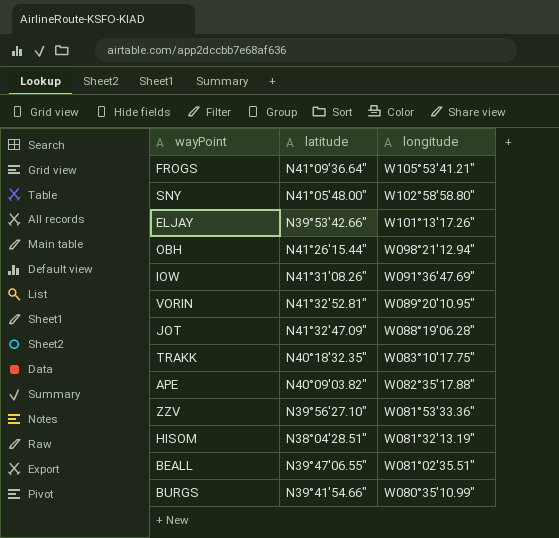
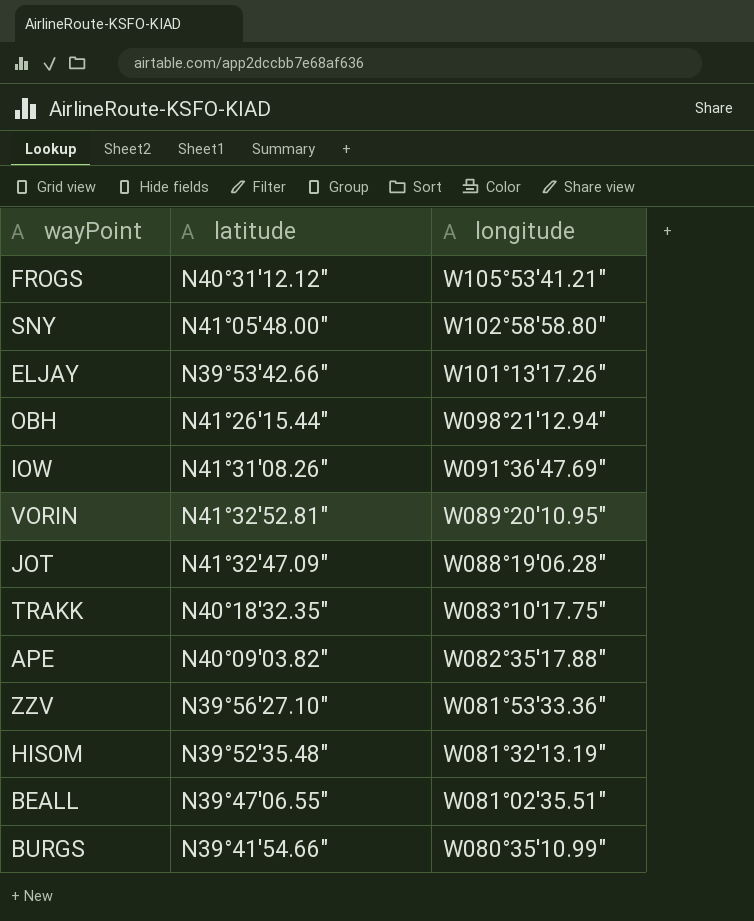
FROGS | latitude: N41°09'36.64" -> N40°31'12.12"
HISOM | latitude: N38°04'28.51" -> N39°52'35.48"

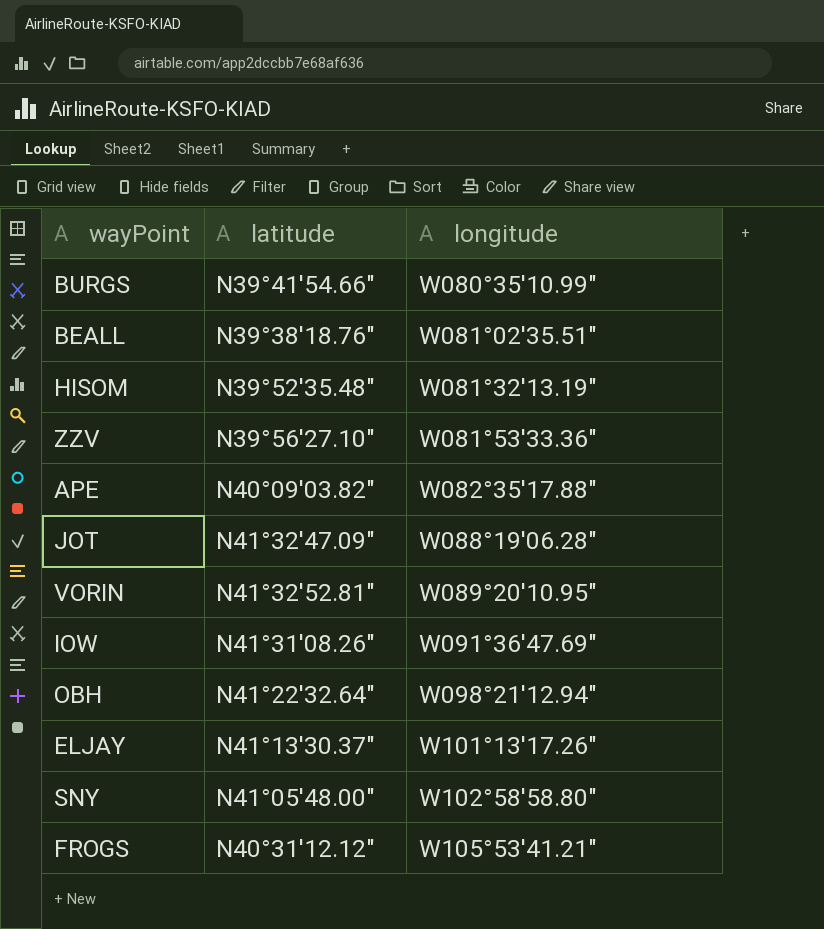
row order: longitude descending -> longitude ascending
row TRAKK: N40°18'32.35" | W083°10'17.75" -> none
BEALL | latitude: N39°47'06.55" -> N39°38'18.76"
OBH | latitude: N41°26'15.44" -> N41°22'32.64"
ELJAY | latitude: N39°53'42.66" -> N41°13'30.37"

